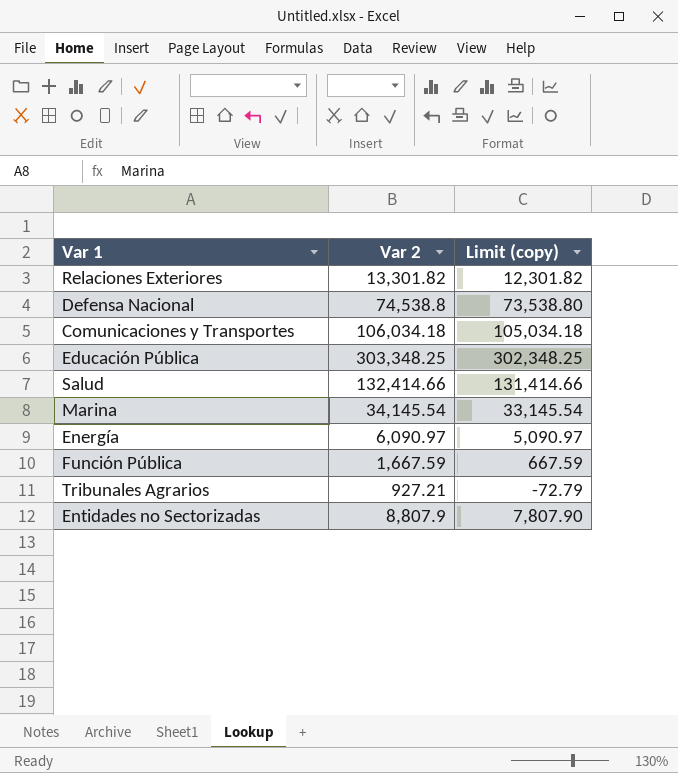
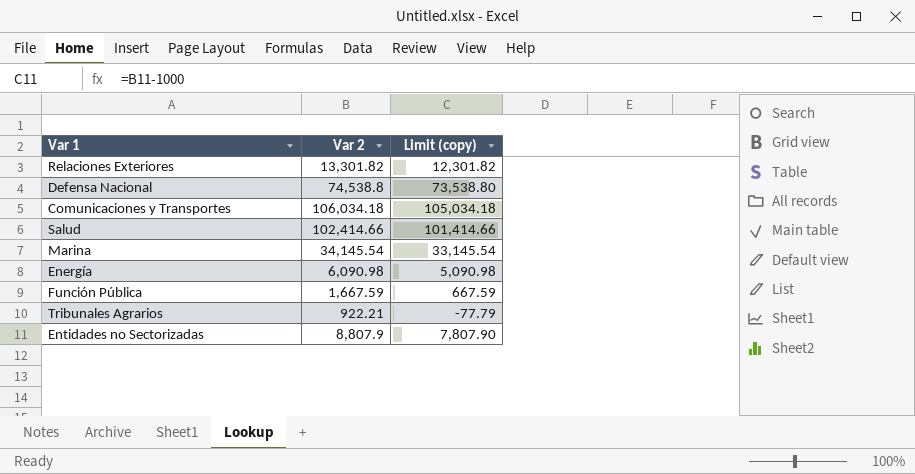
row Educación Pública: 303,348.25 | 302,348.25 -> none
Salud | Var 2: 132,414.66 -> 102,414.66
Salud | Limit (copy): 131,414.66 -> 101,414.66
Energía | Var 2: 6,090.97 -> 6,090.98
Energía | Limit (copy): 5,090.97 -> 5,090.98
Tribunales Agrarios | Var 2: 927.21 -> 922.21
Tribunales Agrarios | Limit (copy): -72.79 -> -77.79

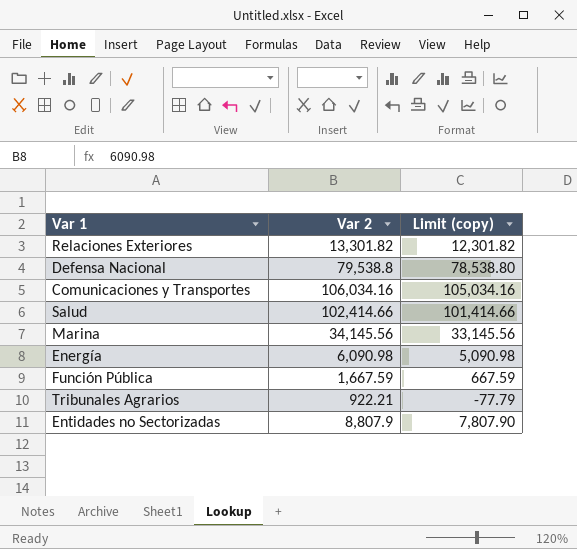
Defensa Nacional | Var 2: 74,538.8 -> 79,538.8
Defensa Nacional | Limit (copy): 73,538.80 -> 78,538.80
Comunicaciones y Transportes | Var 2: 106,034.18 -> 106,034.16
Comunicaciones y Transportes | Limit (copy): 105,034.18 -> 105,034.16
Marina | Var 2: 34,145.54 -> 34,145.56
Marina | Limit (copy): 33,145.54 -> 33,145.56

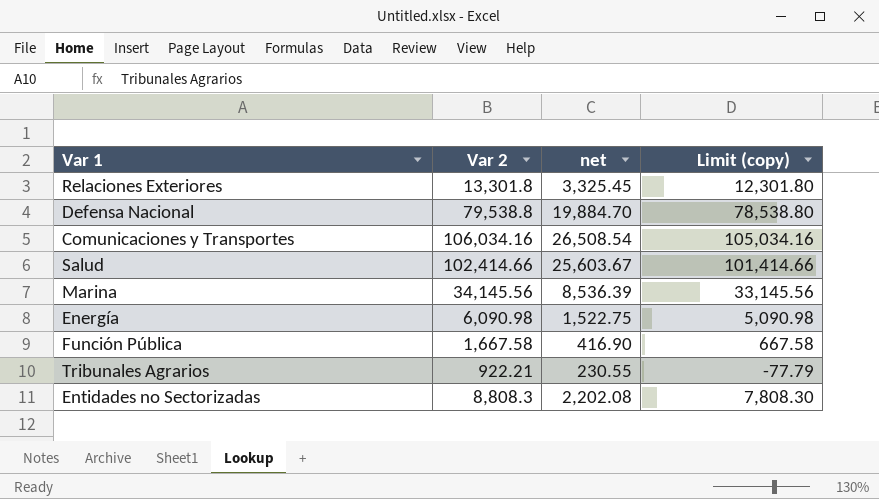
column net | formula: none -> [Var 2] * 0.25
Relaciones Exteriores | Var 2: 13,301.82 -> 13,301.8
Relaciones Exteriores | Limit (copy): 12,301.82 -> 12,301.80
Función Pública | Var 2: 1,667.59 -> 1,667.58
Función Pública | Limit (copy): 667.59 -> 667.58
Entidades no Sectorizadas | Var 2: 8,807.9 -> 8,808.3
Entidades no Sectorizadas | Limit (copy): 7,807.90 -> 7,808.30

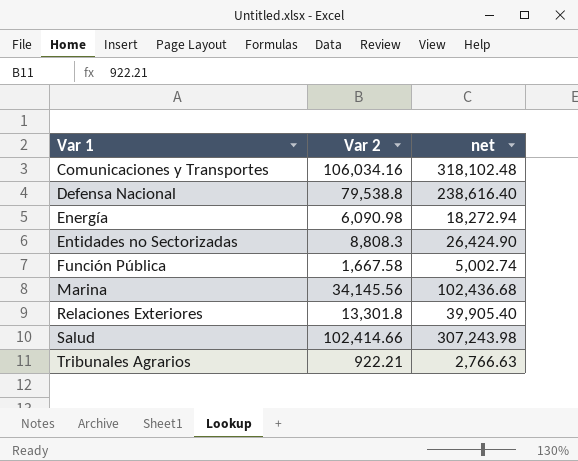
row order: none -> Var 1 ascending
column Limit (copy) | formula: [Var 2] - 1000 -> none
column net | formula: [Var 2] * 0.25 -> [Var 2] * 3

